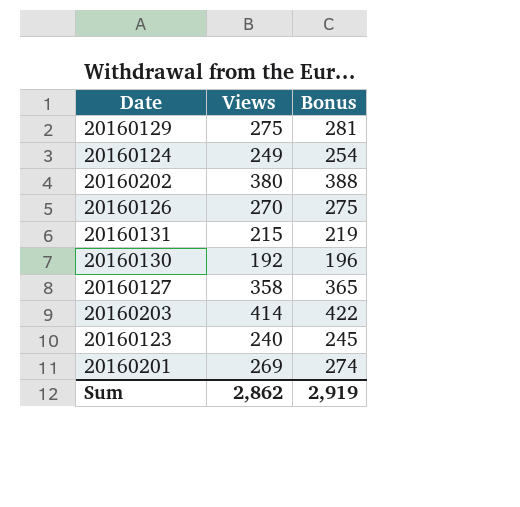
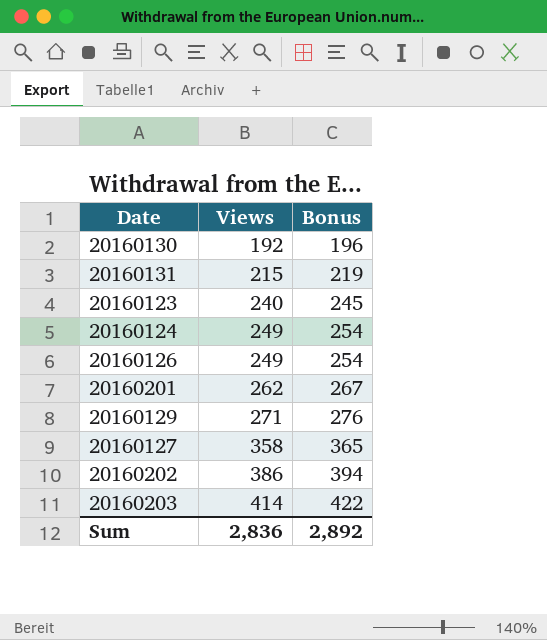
row order: none -> Views ascending
20160126 | Views: 270 -> 249
20160126 | Bonus: 275 -> 254
20160201 | Views: 269 -> 262
20160201 | Bonus: 274 -> 267
20160129 | Views: 275 -> 271
20160129 | Bonus: 281 -> 276
20160202 | Views: 380 -> 386
20160202 | Bonus: 388 -> 394
Sum | Views: 2,862 -> 2,836
Sum | Bonus: 2,919 -> 2,892

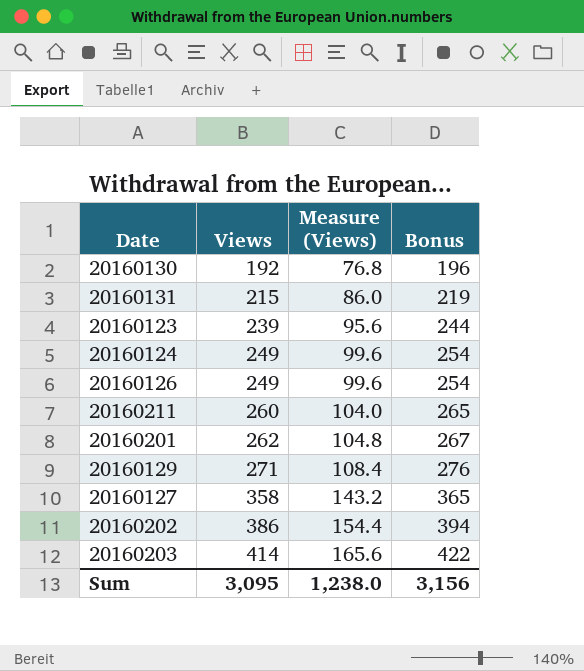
column Measure (Views) | formula: none -> [Views] * 0.4
20160123 | Views: 240 -> 239
20160123 | Bonus: 245 -> 244
row 20160211: none -> 260 | 104.0 | 265
Sum | Views: 2,836 -> 3,095
Sum | Bonus: 2,892 -> 3,156

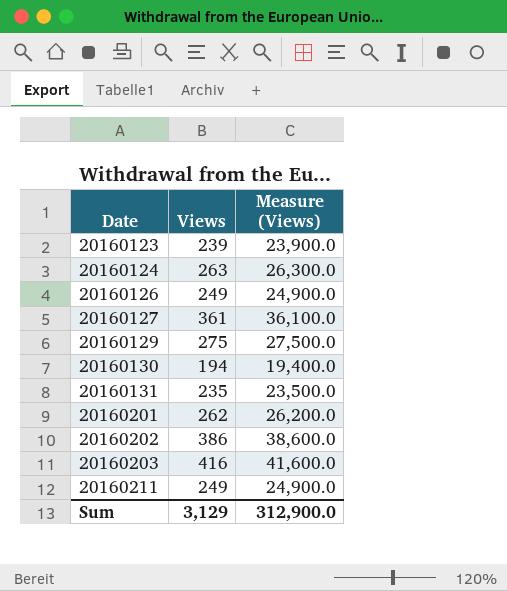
row order: Views ascending -> Date ascending
column Bonus | formula: [Views] * 1.02 -> none
column Measure (Views) | formula: [Views] * 0.4 -> [Views] * 100
20160124 | Views: 249 -> 263
20160127 | Views: 358 -> 361
20160129 | Views: 271 -> 275
20160130 | Views: 192 -> 194
20160131 | Views: 215 -> 235
20160203 | Views: 414 -> 416
20160211 | Views: 260 -> 249
Sum | Views: 3,095 -> 3,129
Sum | Measure (Views): 1,238.0 -> 312,900.0

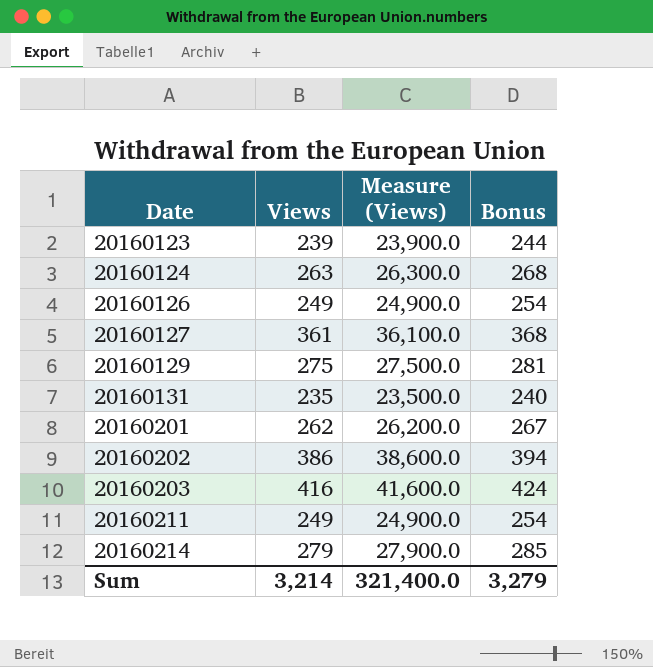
column Bonus | formula: none -> [Views] * 1.02
row 20160130: 194 | 19,400.0 -> none
row 20160214: none -> 279 | 27,900.0 | 285
Sum | Views: 3,129 -> 3,214
Sum | Measure (Views): 312,900.0 -> 321,400.0

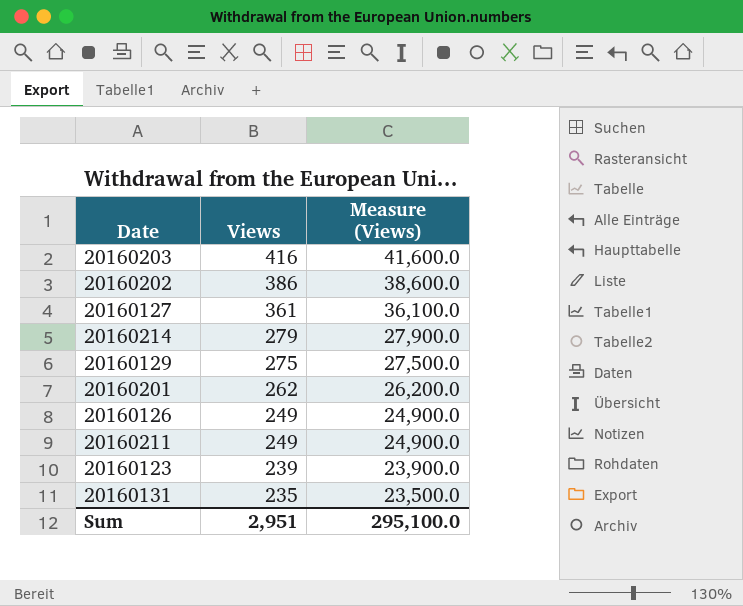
row order: Date ascending -> Views descending
column Bonus | formula: [Views] * 1.02 -> none
row 20160124: 263 | 26,300.0 | 268 -> none
Sum | Views: 3,214 -> 2,951
Sum | Measure (Views): 321,400.0 -> 295,100.0

